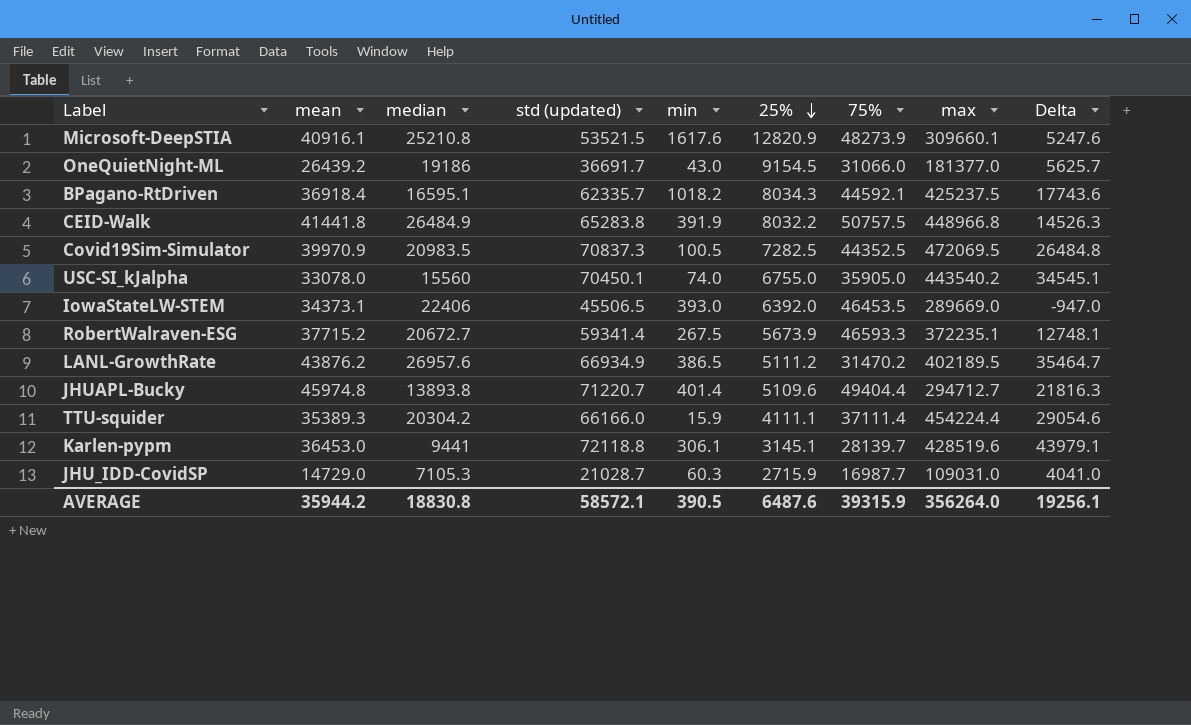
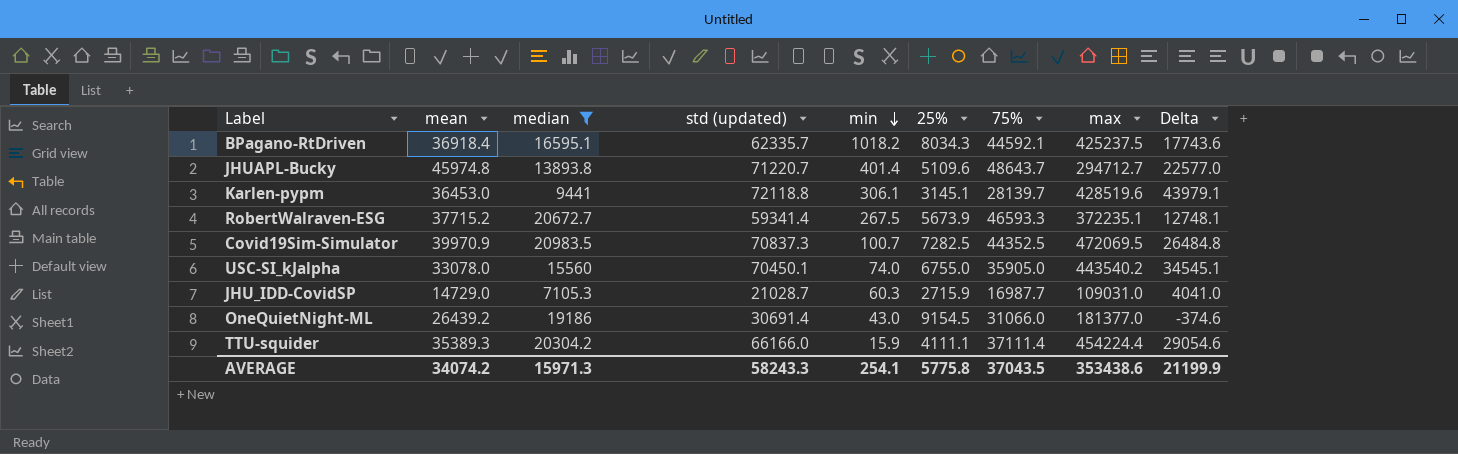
filter: none -> median <= 20983.5
row order: 25% descending -> min descending
JHUAPL-Bucky | 75%: 49404.4 -> 48643.7
JHUAPL-Bucky | Delta: 21816.3 -> 22577.0
Covid19Sim-Simulator | min: 100.5 -> 100.7
OneQuietNight-ML | std (updated): 36691.7 -> 30691.4
OneQuietNight-ML | Delta: 5625.7 -> -374.6
AVERAGE | mean: 35944.2 -> 34074.2
AVERAGE | median: 18830.8 -> 15971.3
AVERAGE | std (updated): 58572.1 -> 58243.3
AVERAGE | min: 390.5 -> 254.1
AVERAGE | 25%: 6487.6 -> 5775.8
AVERAGE | 75%: 39315.9 -> 37043.5
AVERAGE | max: 356264.0 -> 353438.6
AVERAGE | Delta: 19256.1 -> 21199.9

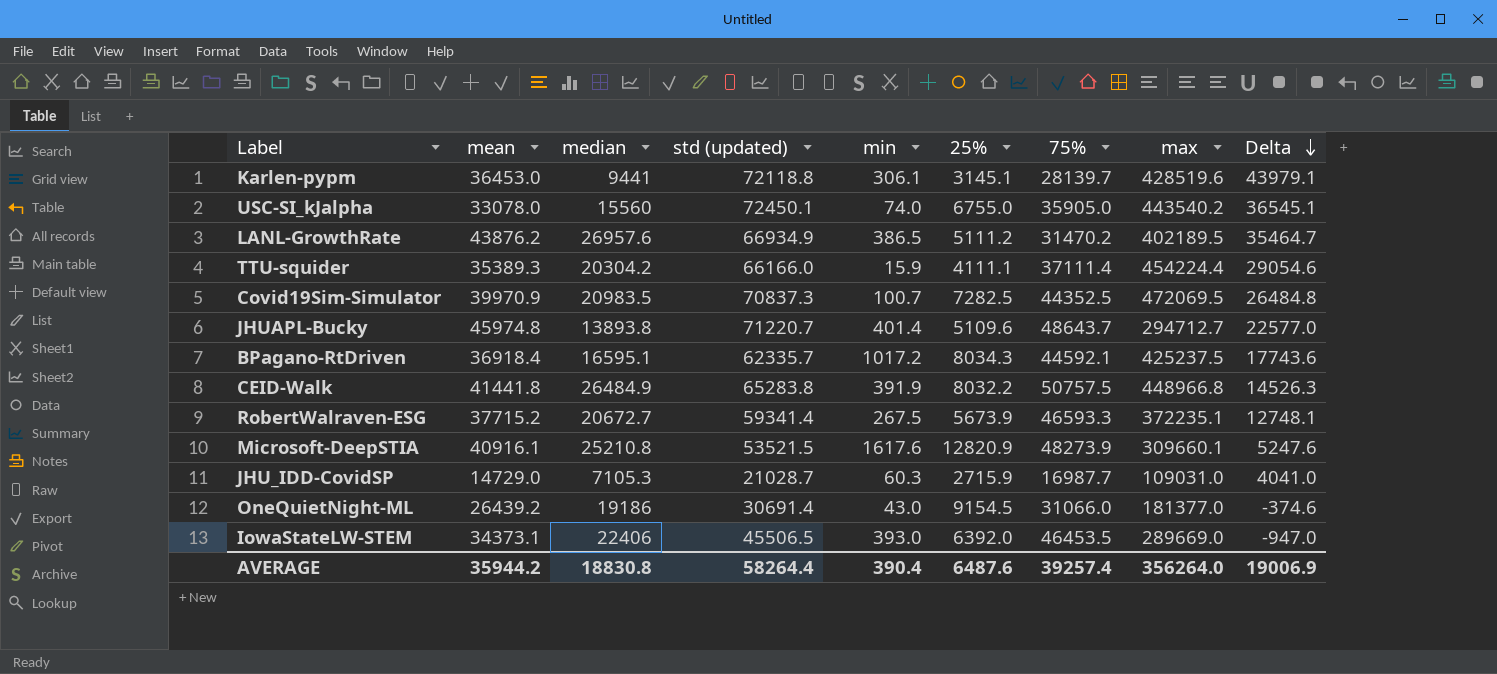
filter: median <= 20983.5 -> none
row order: min descending -> Delta descending
USC-SI_kJalpha | std (updated): 70450.1 -> 72450.1
USC-SI_kJalpha | Delta: 34545.1 -> 36545.1
BPagano-RtDriven | min: 1018.2 -> 1017.2
AVERAGE | mean: 34074.2 -> 35944.2
AVERAGE | median: 15971.3 -> 18830.8
AVERAGE | std (updated): 58243.3 -> 58264.4
AVERAGE | min: 254.1 -> 390.4
AVERAGE | 25%: 5775.8 -> 6487.6
AVERAGE | 75%: 37043.5 -> 39257.4
AVERAGE | max: 353438.6 -> 356264.0
AVERAGE | Delta: 21199.9 -> 19006.9

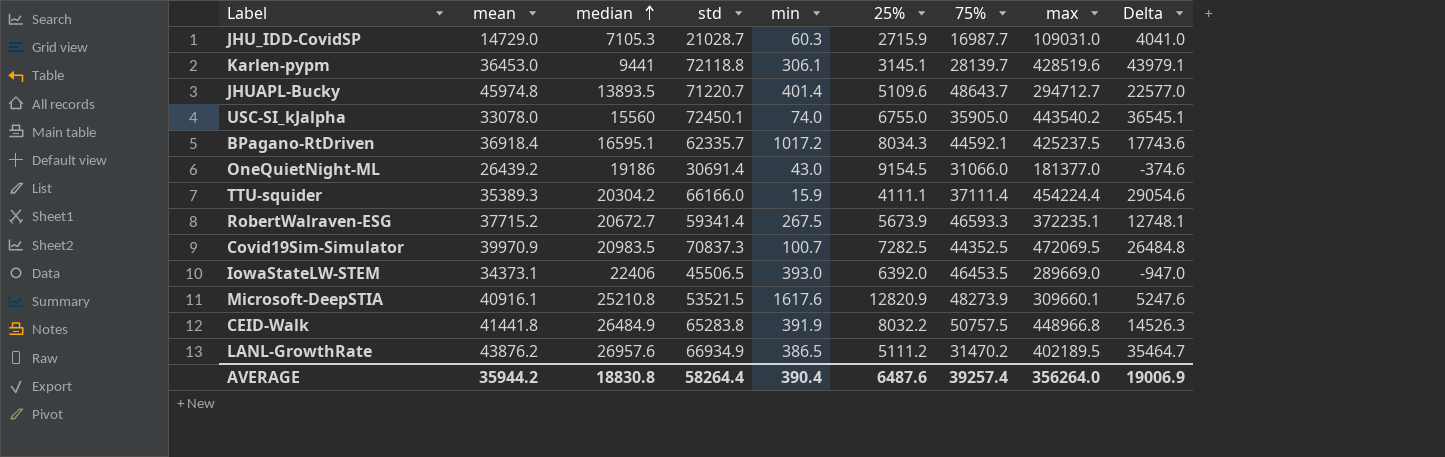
row order: Delta descending -> median ascending
column name: std (updated) -> std
JHUAPL-Bucky | median: 13893.8 -> 13893.5

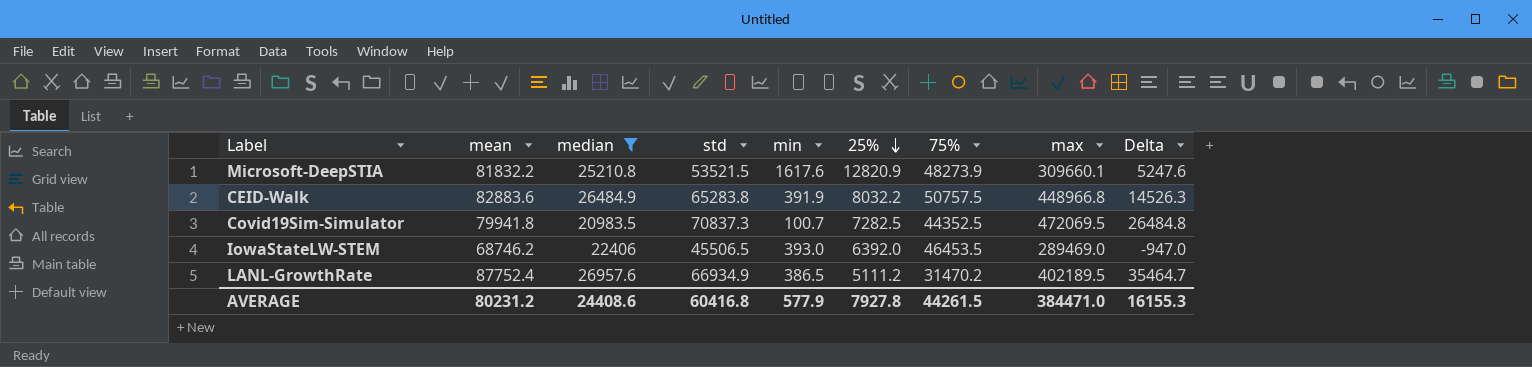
filter: none -> median >= 20983.5
row order: median ascending -> 25% descending
Microsoft-DeepSTIA | mean: 40916.1 -> 81832.2
CEID-Walk | mean: 41441.8 -> 82883.6
Covid19Sim-Simulator | mean: 39970.9 -> 79941.8
IowaStateLW-STEM | mean: 34373.1 -> 68746.2
IowaStateLW-STEM | max: 289669.0 -> 289469.0
LANL-GrowthRate | mean: 43876.2 -> 87752.4
AVERAGE | mean: 35944.2 -> 80231.2
AVERAGE | median: 18830.8 -> 24408.6
AVERAGE | std: 58264.4 -> 60416.8
AVERAGE | min: 390.4 -> 577.9
AVERAGE | 25%: 6487.6 -> 7927.8
AVERAGE | 75%: 39257.4 -> 44261.5
AVERAGE | max: 356264.0 -> 384471.0
AVERAGE | Delta: 19006.9 -> 16155.3

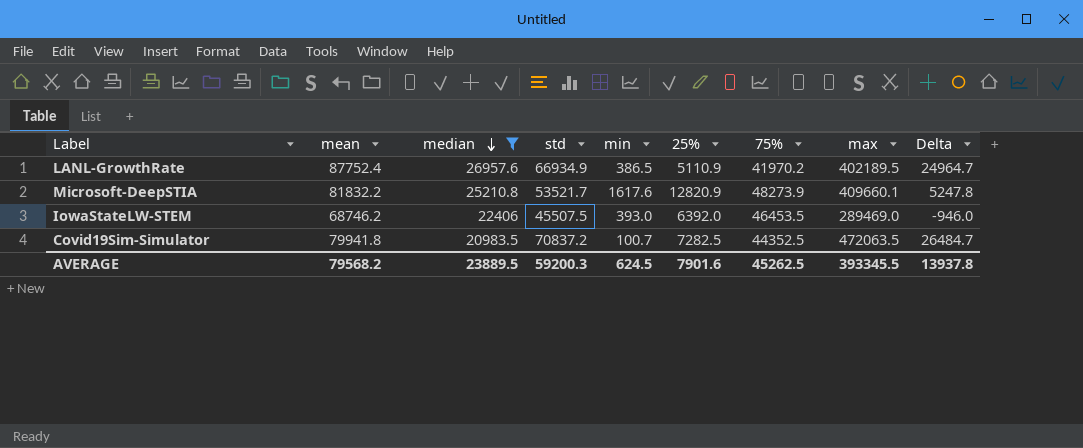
row order: 25% descending -> median descending
row CEID-Walk: 82883.6 | 26484.9 | 65283.8 | 391.9 | 8032.2 | 50757.5 | 448966.8 | 14526.3 -> none
LANL-GrowthRate | 25%: 5111.2 -> 5110.9
LANL-GrowthRate | 75%: 31470.2 -> 41970.2
LANL-GrowthRate | Delta: 35464.7 -> 24964.7
Microsoft-DeepSTIA | std: 53521.5 -> 53521.7
Microsoft-DeepSTIA | max: 309660.1 -> 409660.1
Microsoft-DeepSTIA | Delta: 5247.6 -> 5247.8
IowaStateLW-STEM | std: 45506.5 -> 45507.5
IowaStateLW-STEM | Delta: -947.0 -> -946.0
Covid19Sim-Simulator | std: 70837.3 -> 70837.2
Covid19Sim-Simulator | max: 472069.5 -> 472063.5
Covid19Sim-Simulator | Delta: 26484.8 -> 26484.7
AVERAGE | mean: 80231.2 -> 79568.2
AVERAGE | median: 24408.6 -> 23889.5
AVERAGE | std: 60416.8 -> 59200.3
AVERAGE | min: 577.9 -> 624.5
AVERAGE | 25%: 7927.8 -> 7901.6
AVERAGE | 75%: 44261.5 -> 45262.5
AVERAGE | max: 384471.0 -> 393345.5
AVERAGE | Delta: 16155.3 -> 13937.8

